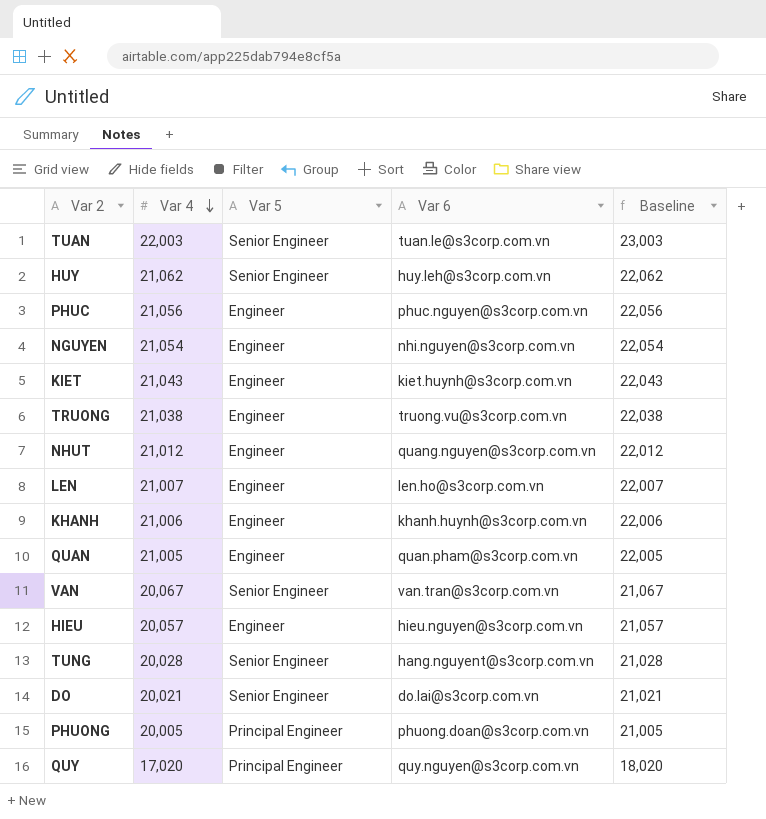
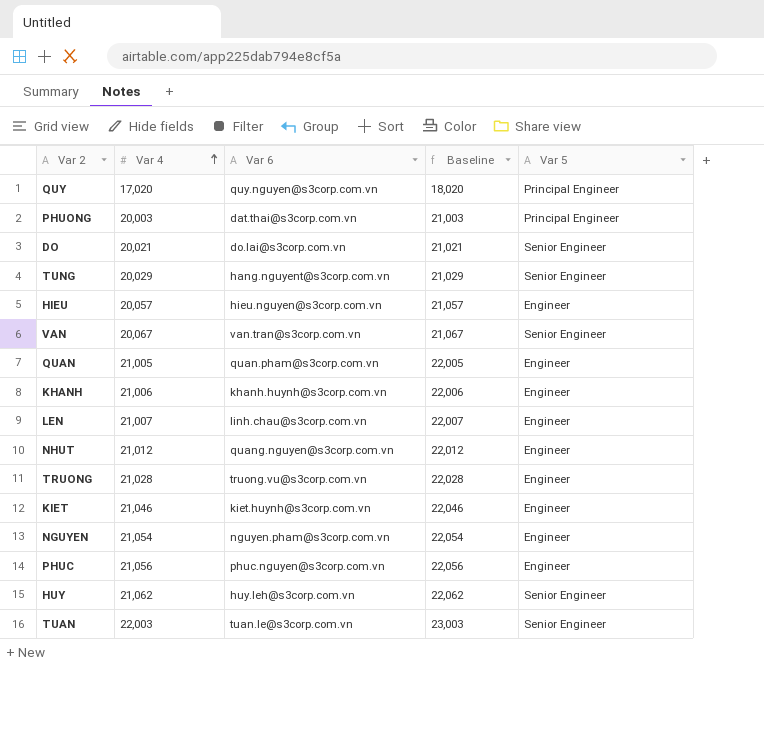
row order: Var 4 descending -> Var 4 ascending
column Var 5 | position: 3 -> 5
PHUONG | Var 4: 20,005 -> 20,003
PHUONG | Var 6: phuong.doan@s3corp.com.vn -> dat.thai@s3corp.com.vn
PHUONG | Baseline: 21,005 -> 21,003
TUNG | Var 4: 20,028 -> 20,029
TUNG | Baseline: 21,028 -> 21,029
LEN | Var 6: len.ho@s3corp.com.vn -> linh.chau@s3corp.com.vn
TRUONG | Var 4: 21,038 -> 21,028
TRUONG | Baseline: 22,038 -> 22,028
KIET | Var 4: 21,043 -> 21,046
KIET | Baseline: 22,043 -> 22,046
NGUYEN | Var 6: nhi.nguyen@s3corp.com.vn -> nguyen.pham@s3corp.com.vn

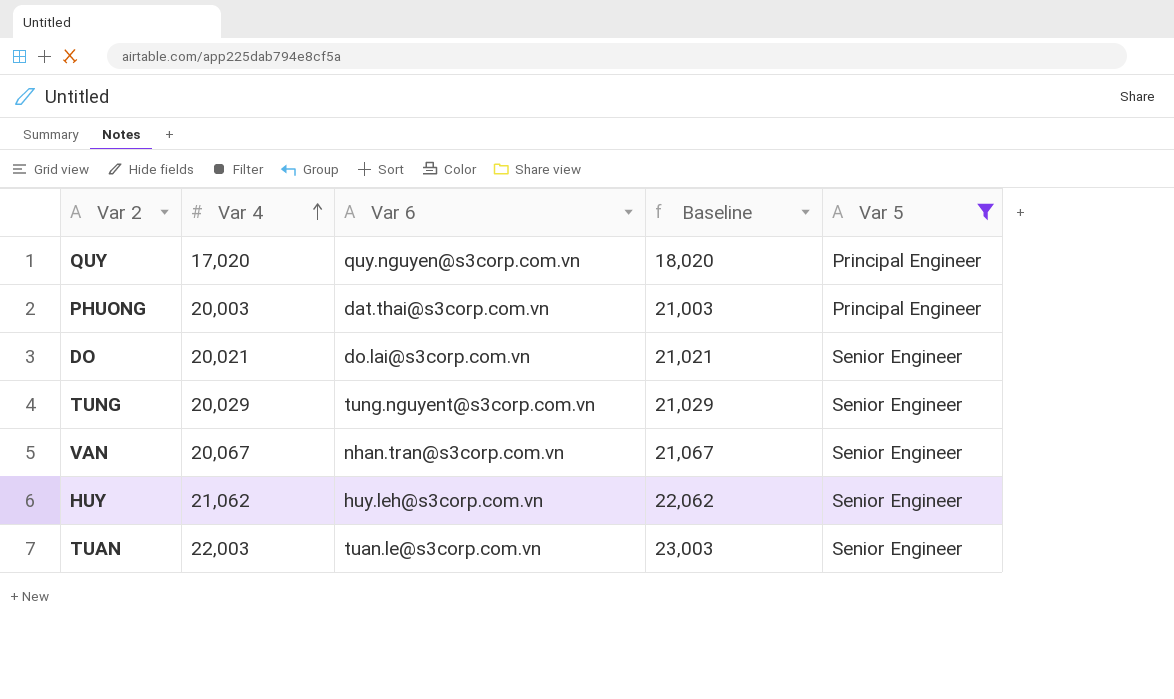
filter: none -> Var 5 != Engineer
TUNG | Var 6: hang.nguyent@s3corp.com.vn -> tung.nguyent@s3corp.com.vn
VAN | Var 6: van.tran@s3corp.com.vn -> nhan.tran@s3corp.com.vn

